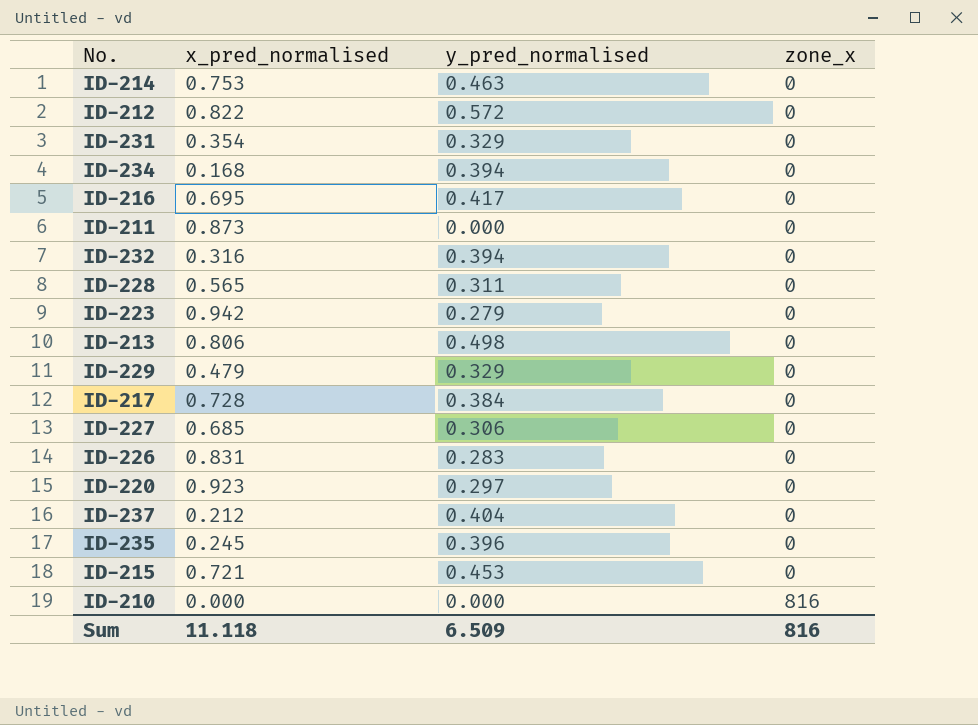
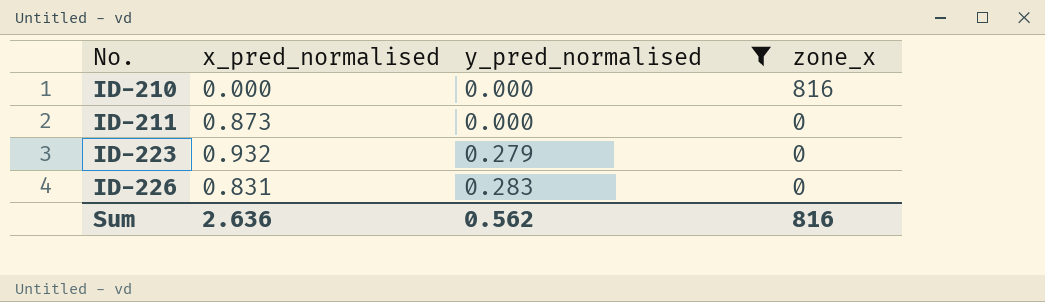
filter: none -> y_pred_normalised <= 0.283
row order: zone_x ascending -> No. ascending
ID-223 | x_pred_normalised: 0.942 -> 0.932
Sum | x_pred_normalised: 11.118 -> 2.636
Sum | y_pred_normalised: 6.509 -> 0.562

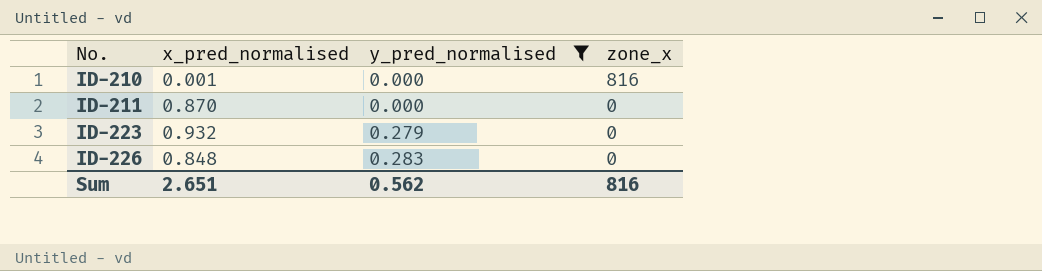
ID-210 | x_pred_normalised: 0.000 -> 0.001
ID-211 | x_pred_normalised: 0.873 -> 0.870
ID-226 | x_pred_normalised: 0.831 -> 0.848
Sum | x_pred_normalised: 2.636 -> 2.651

